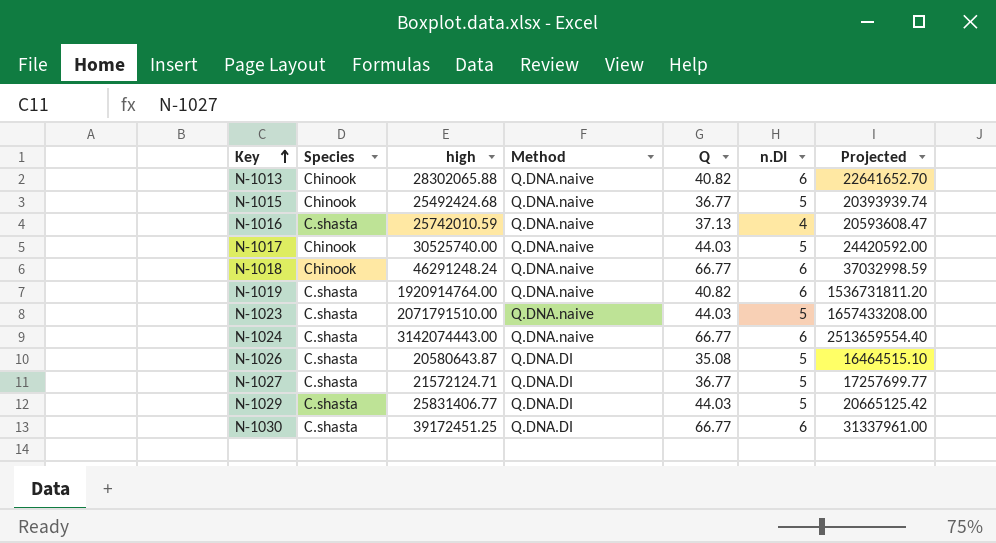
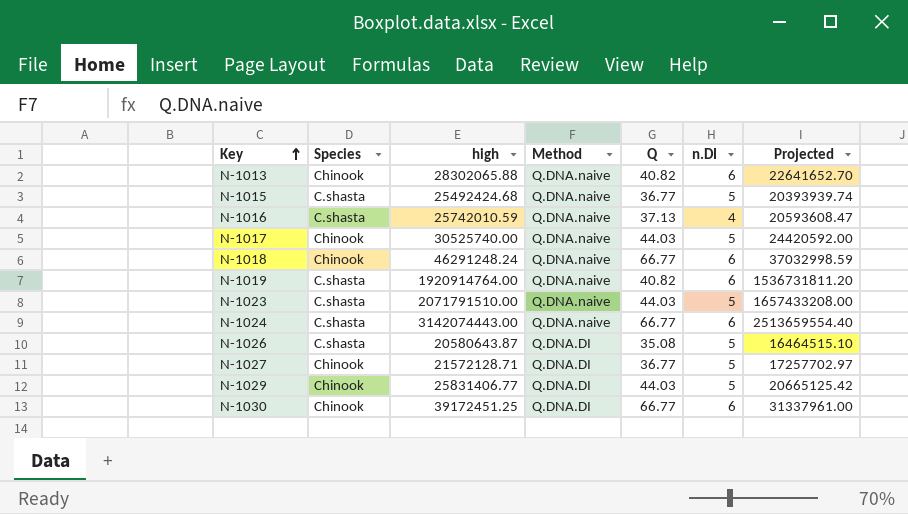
N-1015 | Species: Chinook -> C.shasta
N-1027 | Species: C.shasta -> Chinook
N-1027 | high: 21572124.71 -> 21572128.71
N-1027 | Projected: 17257699.77 -> 17257702.97
N-1029 | Species: C.shasta -> Chinook
N-1030 | Species: C.shasta -> Chinook

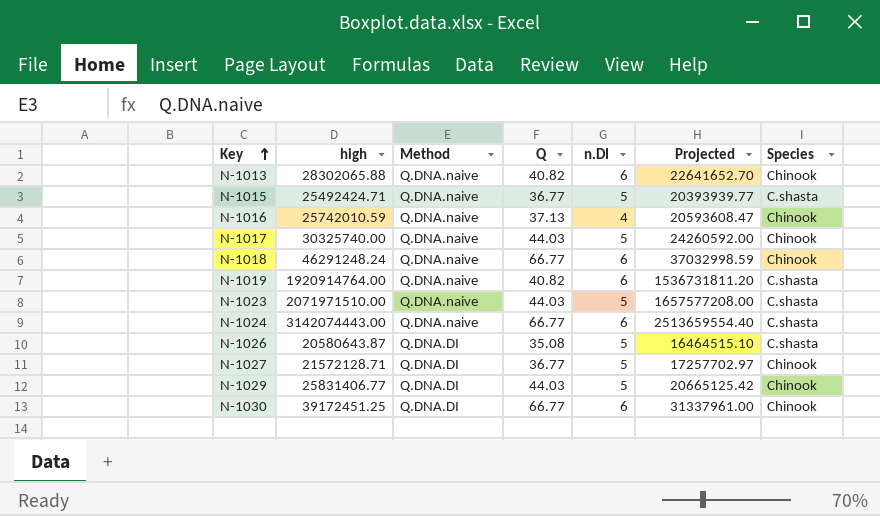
column Species | position: 2 -> 7
N-1015 | high: 25492424.68 -> 25492424.71
N-1015 | Projected: 20393939.74 -> 20393939.77
N-1016 | Species: C.shasta -> Chinook
N-1017 | high: 30525740.00 -> 30325740.00
N-1017 | Projected: 24420592.00 -> 24260592.00
N-1023 | high: 2071791510.00 -> 2071971510.00
N-1023 | Projected: 1657433208.00 -> 1657577208.00

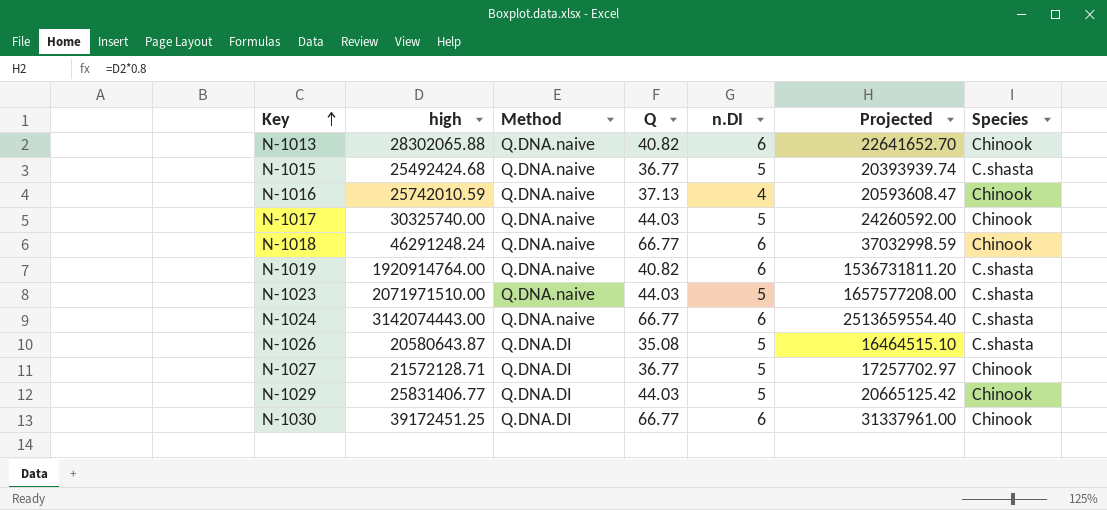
N-1015 | high: 25492424.71 -> 25492424.68
N-1015 | Projected: 20393939.77 -> 20393939.74

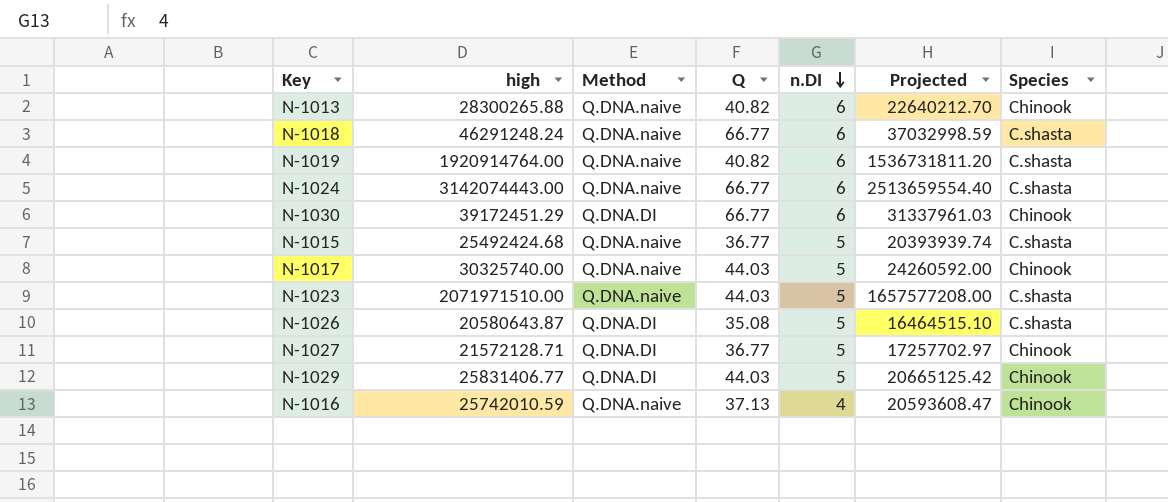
row order: Key ascending -> n.DI descending
N-1013 | high: 28302065.88 -> 28300265.88
N-1013 | Projected: 22641652.70 -> 22640212.70
N-1018 | Species: Chinook -> C.shasta
N-1030 | high: 39172451.25 -> 39172451.29
N-1030 | Projected: 31337961.00 -> 31337961.03

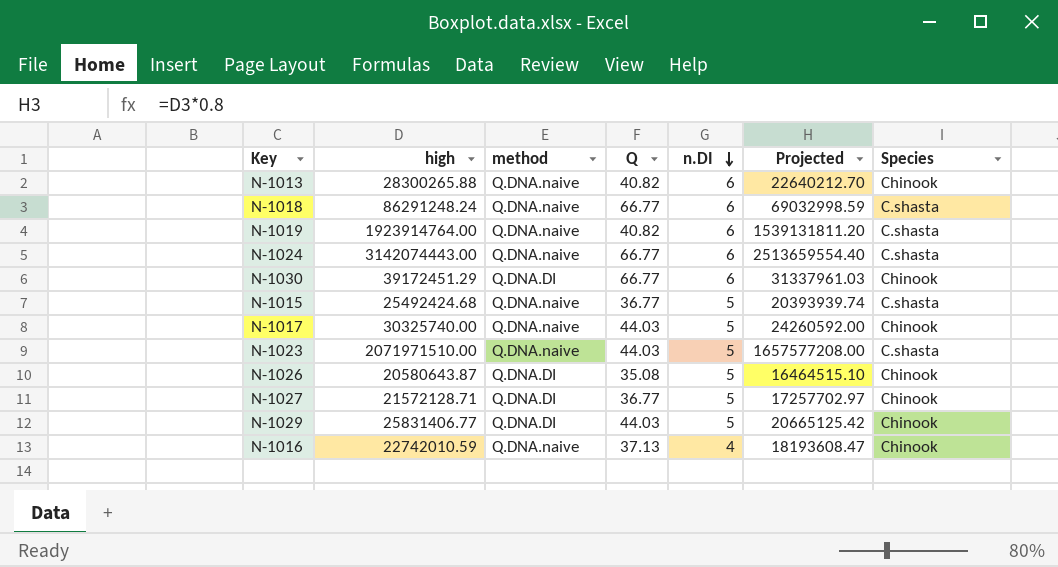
column name: Method -> method
N-1018 | high: 46291248.24 -> 86291248.24
N-1018 | Projected: 37032998.59 -> 69032998.59
N-1019 | high: 1920914764.00 -> 1923914764.00
N-1019 | Projected: 1536731811.20 -> 1539131811.20
N-1026 | Species: C.shasta -> Chinook
N-1016 | high: 25742010.59 -> 22742010.59
N-1016 | Projected: 20593608.47 -> 18193608.47

